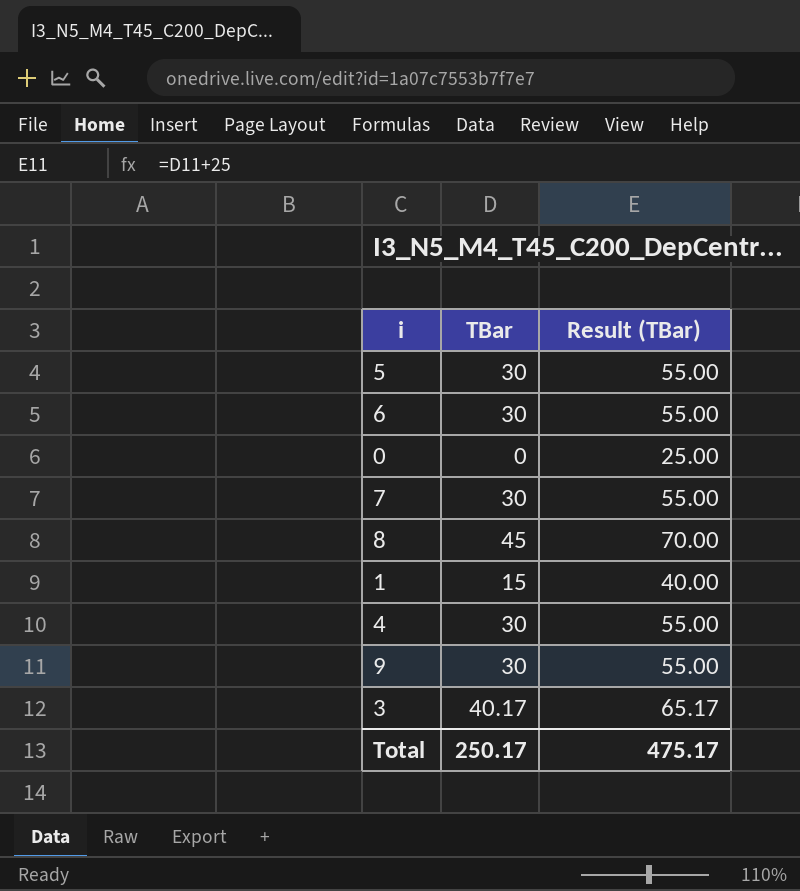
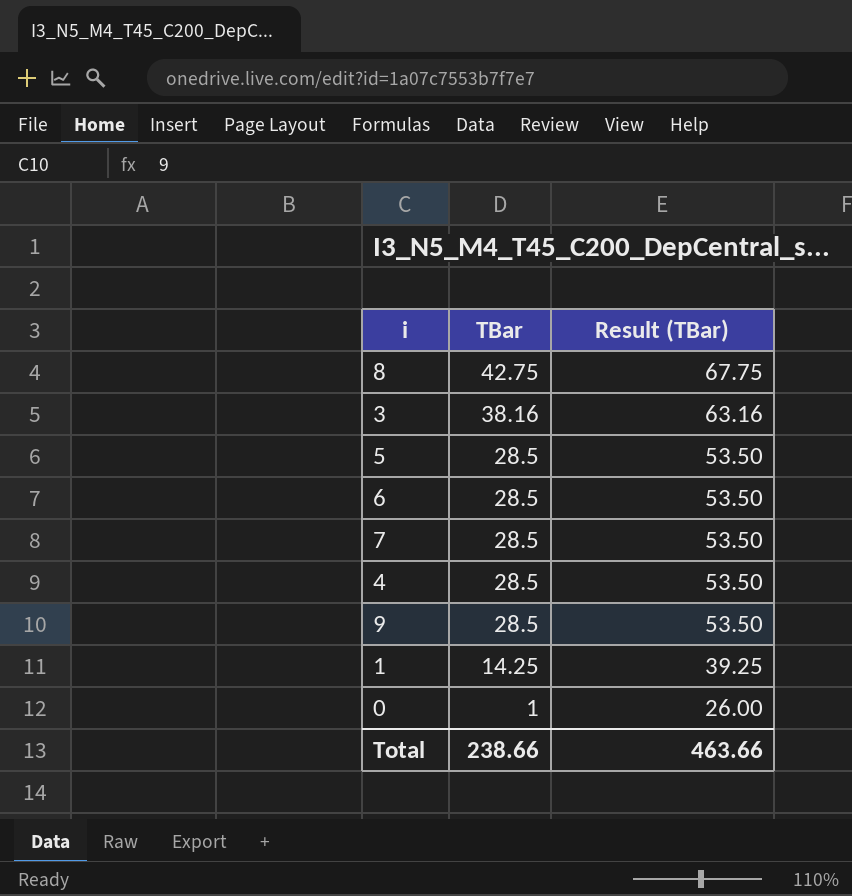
row order: none -> TBar descending
8 | TBar: 45 -> 42.75
8 | Result (TBar): 70.00 -> 67.75
3 | TBar: 40.17 -> 38.16
3 | Result (TBar): 65.17 -> 63.16
5 | TBar: 30 -> 28.5
5 | Result (TBar): 55.00 -> 53.50
6 | TBar: 30 -> 28.5
6 | Result (TBar): 55.00 -> 53.50
7 | TBar: 30 -> 28.5
7 | Result (TBar): 55.00 -> 53.50
4 | TBar: 30 -> 28.5
4 | Result (TBar): 55.00 -> 53.50
9 | TBar: 30 -> 28.5
9 | Result (TBar): 55.00 -> 53.50
1 | TBar: 15 -> 14.25
1 | Result (TBar): 40.00 -> 39.25
0 | TBar: 0 -> 1
0 | Result (TBar): 25.00 -> 26.00
Total | TBar: 250.17 -> 238.66
Total | Result (TBar): 475.17 -> 463.66

